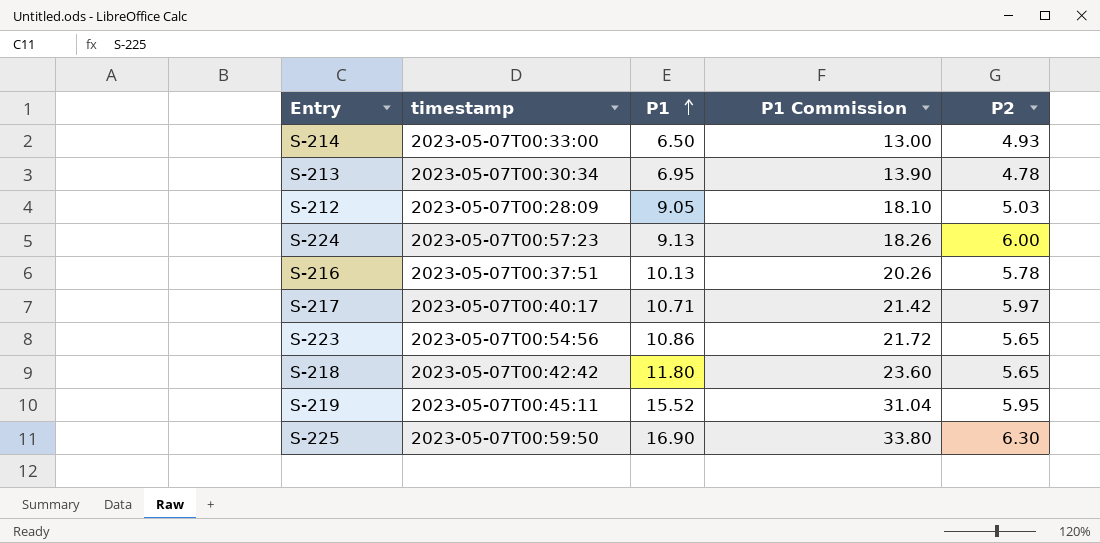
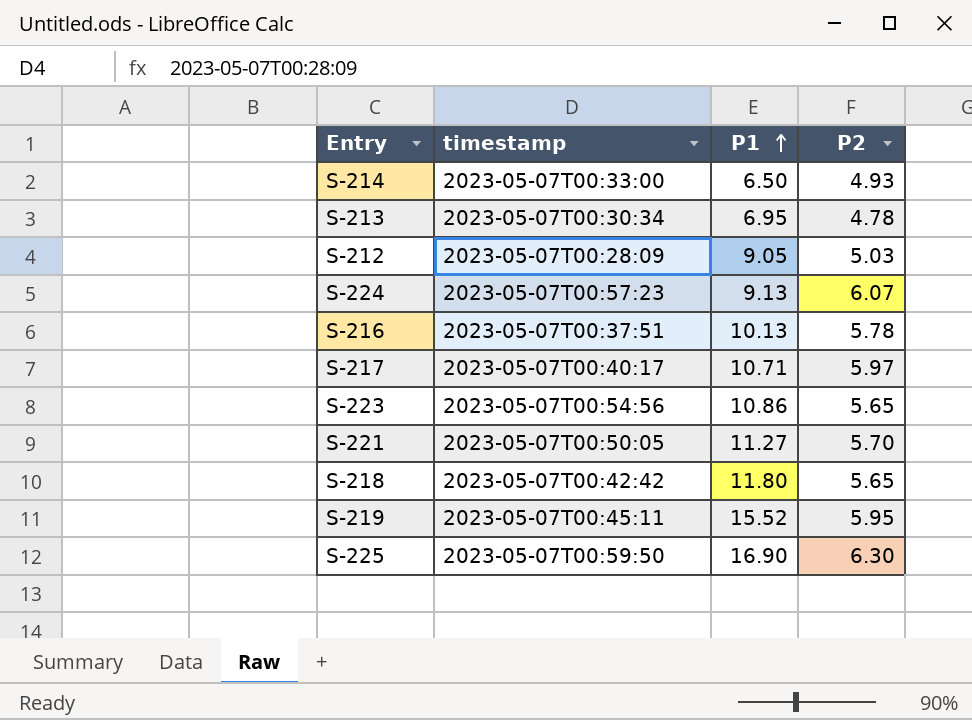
column P1 Commission | formula: [P1] * 2 -> none
S-224 | P2: 6.00 -> 6.07
row S-221: none -> 2023-05-07T00:50:05 | 11.27 | 5.70

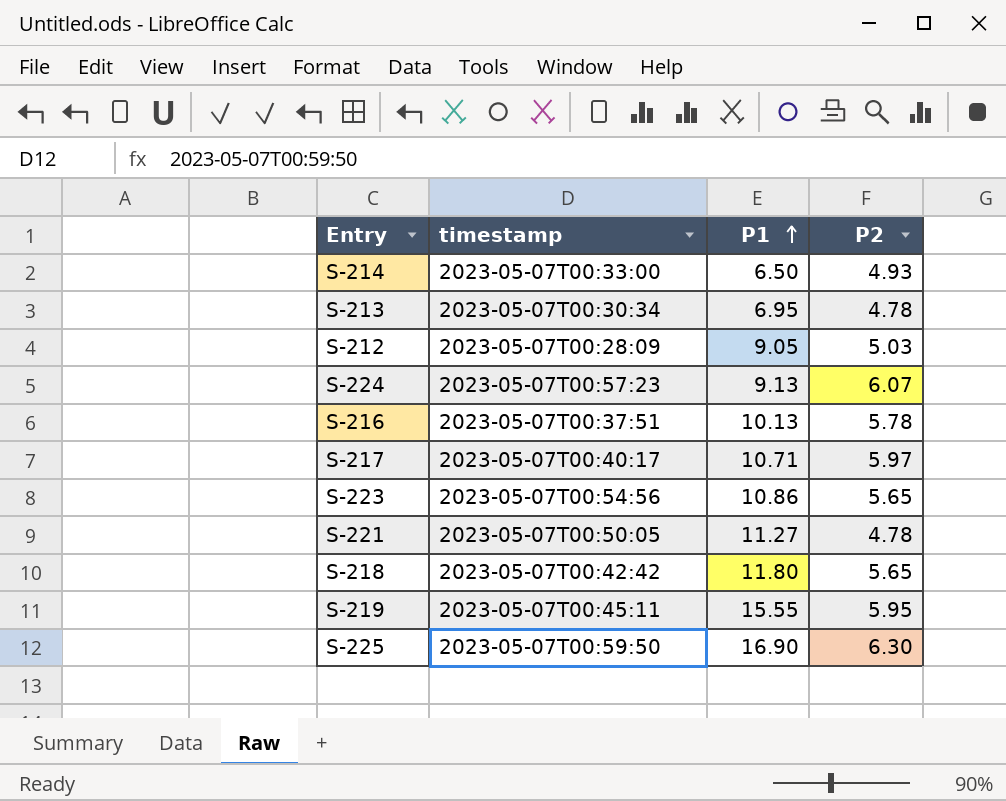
S-221 | P2: 5.70 -> 4.78
S-219 | P1: 15.52 -> 15.55

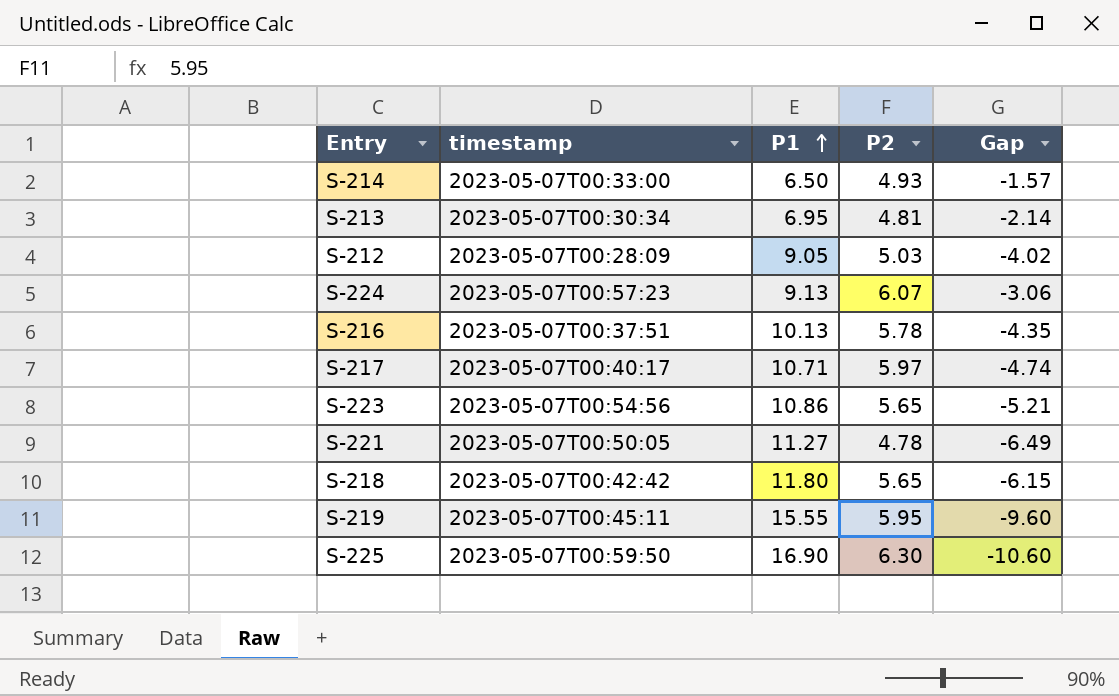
column Gap | formula: none -> [P2] - [P1]
S-213 | P2: 4.78 -> 4.81

